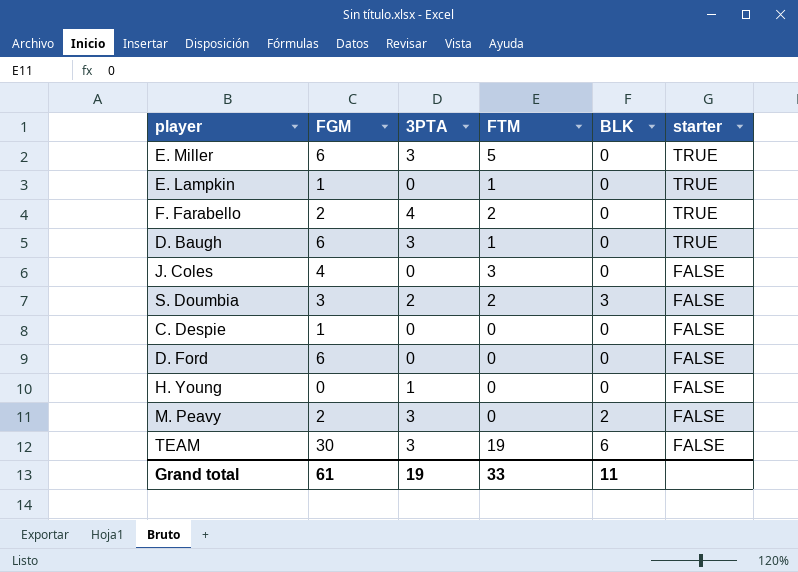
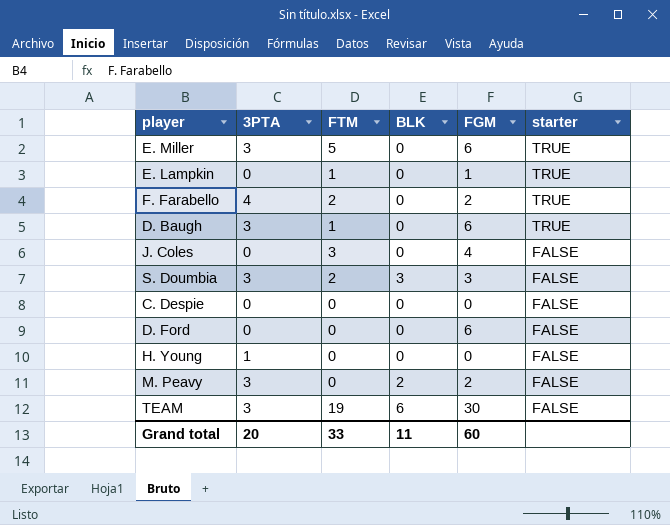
column FGM | position: 2 -> 5
S. Doumbia | 3PTA: 2 -> 3
C. Despie | FGM: 1 -> 0
Grand total | 3PTA: 19 -> 20
Grand total | FGM: 61 -> 60

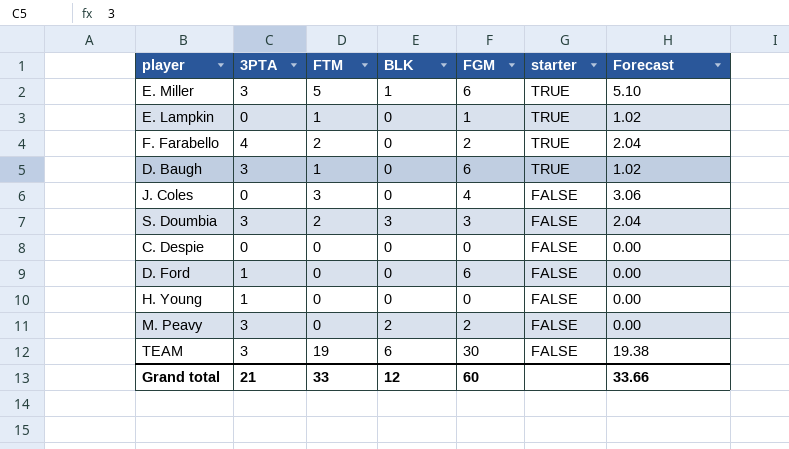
column Forecast | formula: none -> [FTM] * 1.02
E. Miller | BLK: 0 -> 1
D. Ford | 3PTA: 0 -> 1
Grand total | 3PTA: 20 -> 21
Grand total | BLK: 11 -> 12

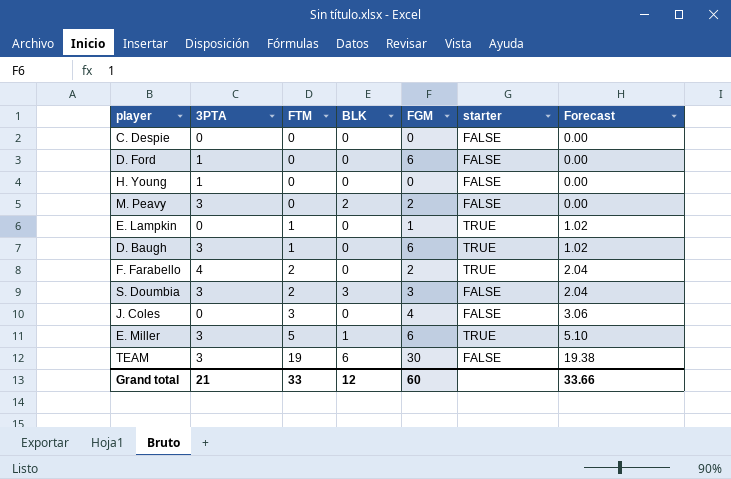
row order: starter descending -> FTM ascending

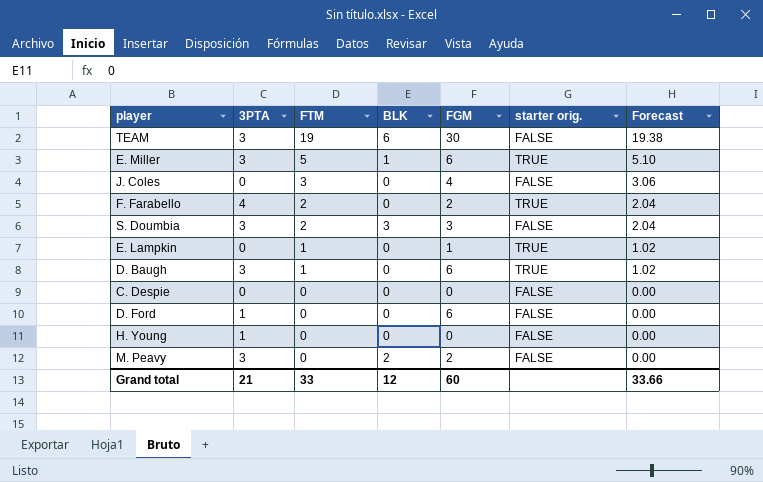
row order: FTM ascending -> FTM descending
column name: starter -> starter orig.

